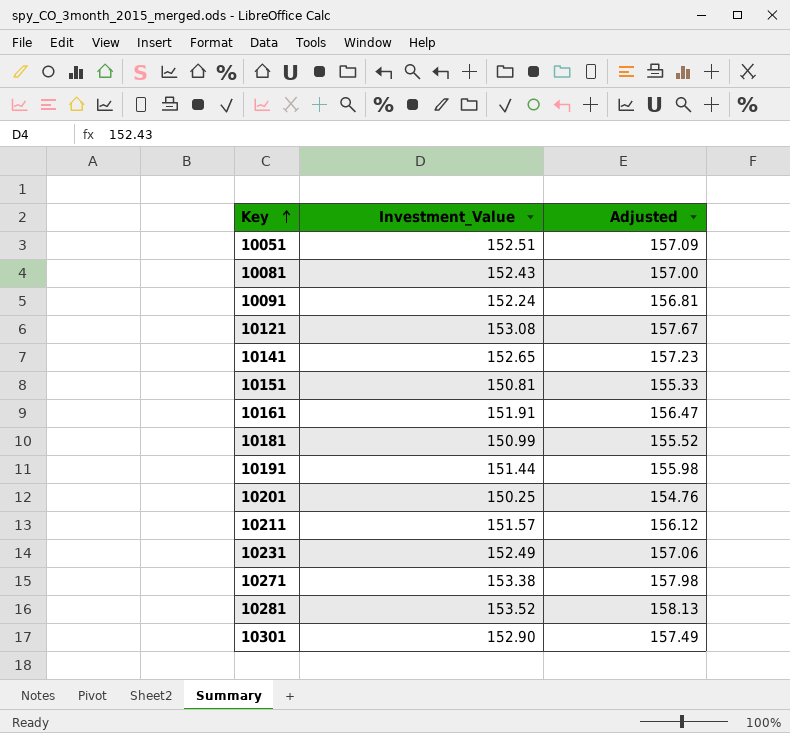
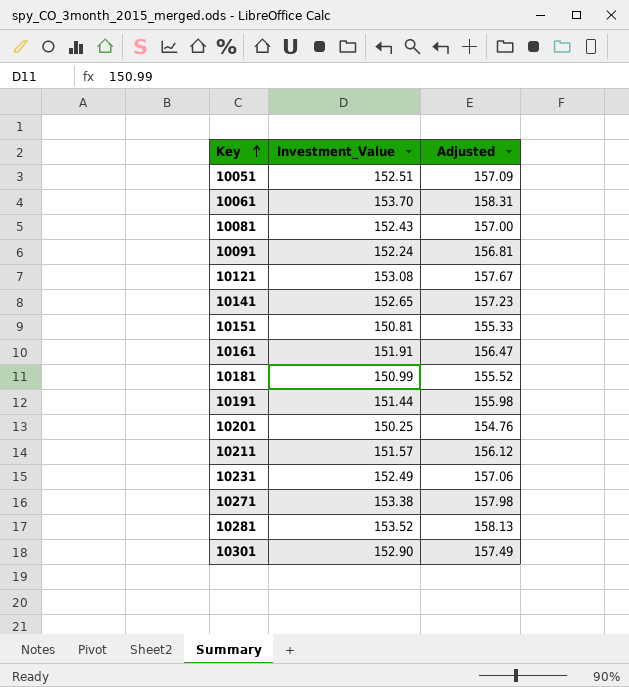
row 10061: none -> 153.70 | 158.31

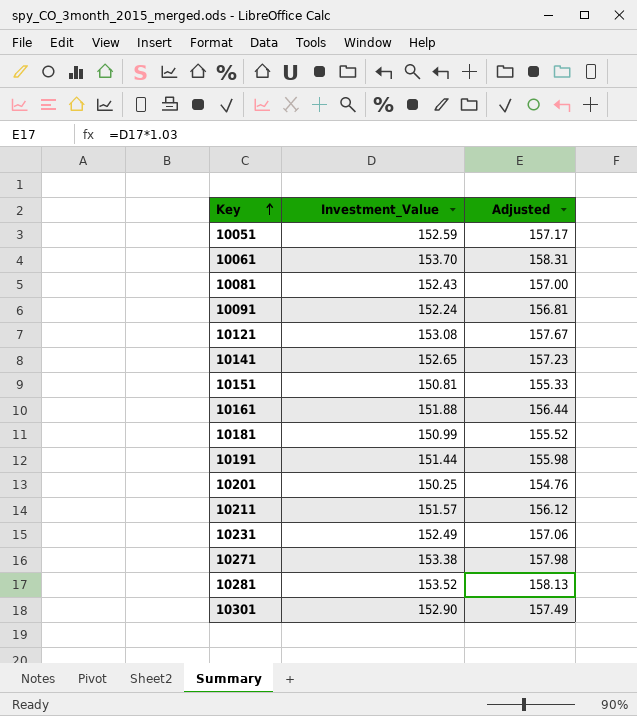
10051 | Investment_Value: 152.51 -> 152.59
10051 | Adjusted: 157.09 -> 157.17
10161 | Investment_Value: 151.91 -> 151.88
10161 | Adjusted: 156.47 -> 156.44

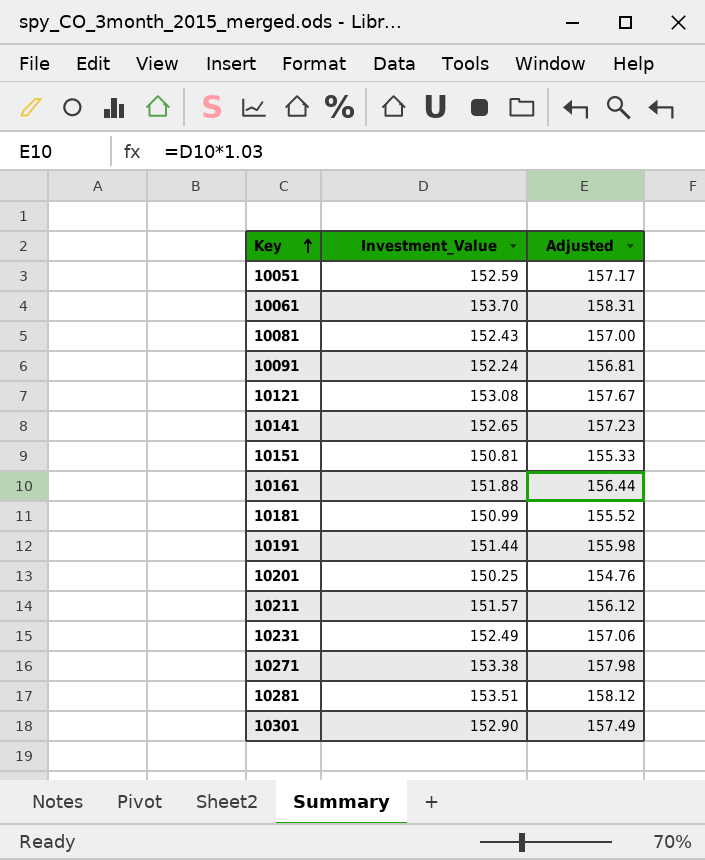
10281 | Investment_Value: 153.52 -> 153.51
10281 | Adjusted: 158.13 -> 158.12

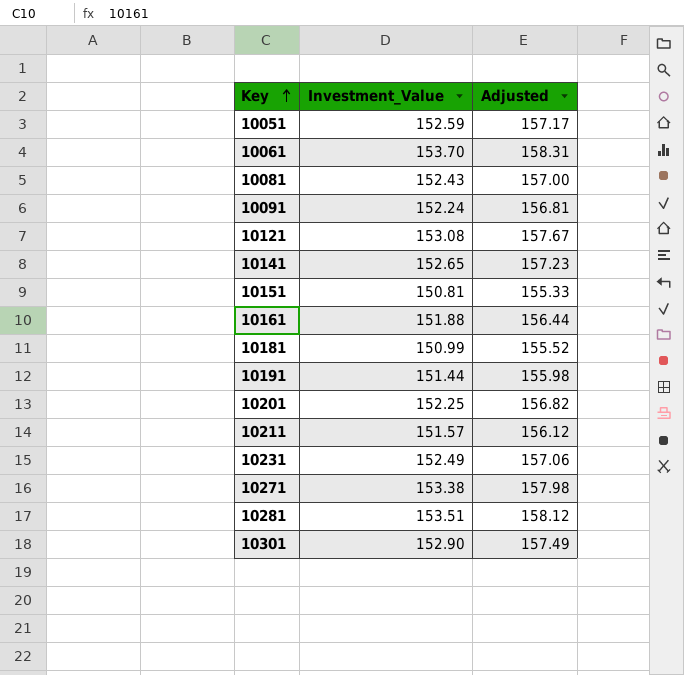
10201 | Investment_Value: 150.25 -> 152.25
10201 | Adjusted: 154.76 -> 156.82

